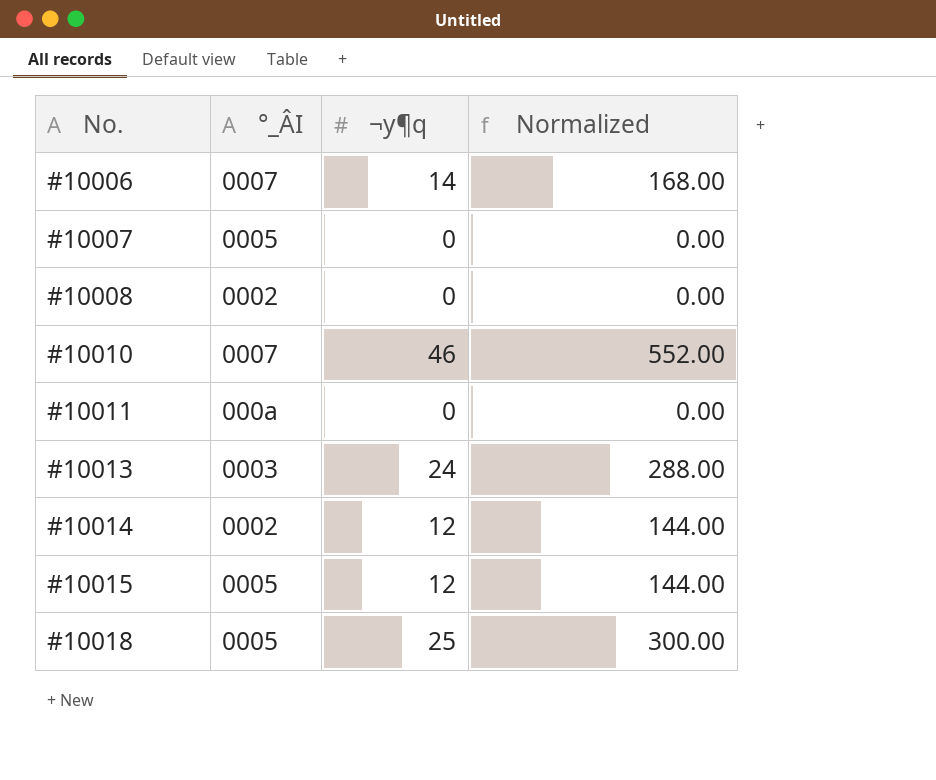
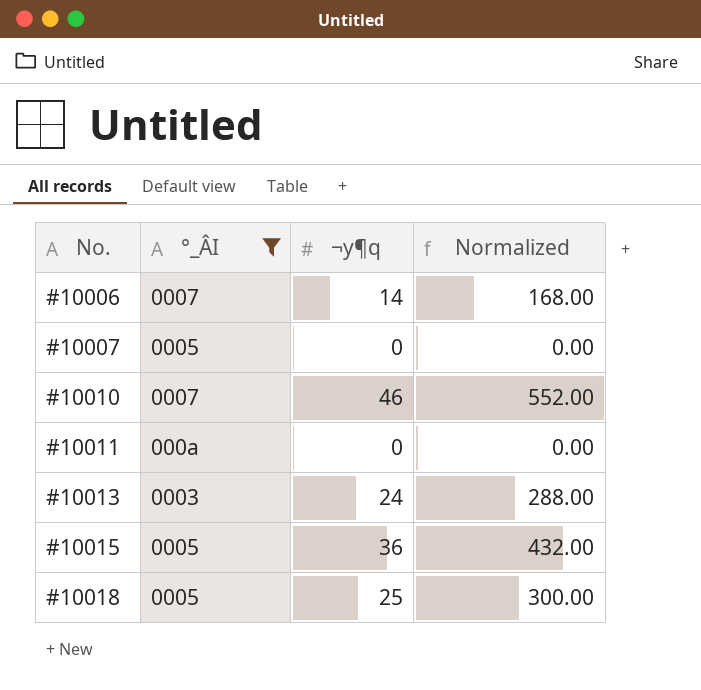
filter: none -> °_ÂI != 0002
#10015 | ¬y¶q: 12 -> 36
#10015 | Normalized: 144.00 -> 432.00

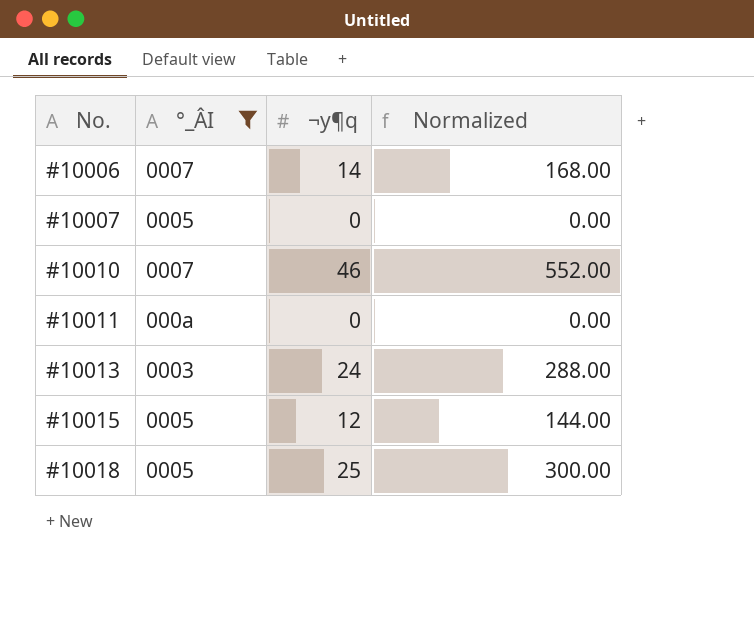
#10015 | ¬y¶q: 36 -> 12
#10015 | Normalized: 432.00 -> 144.00

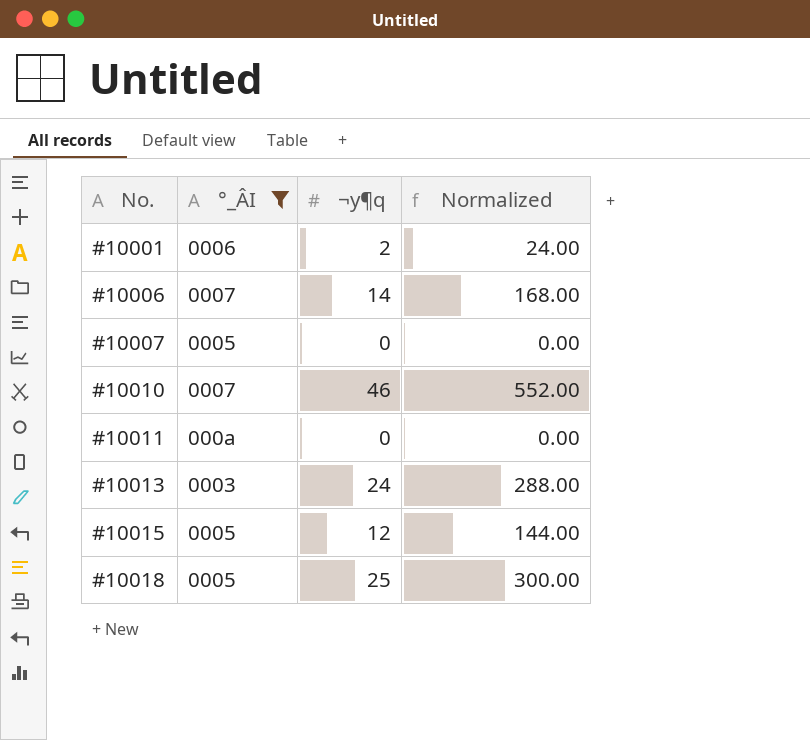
row #10001: none -> 0006 | 2 | 24.00

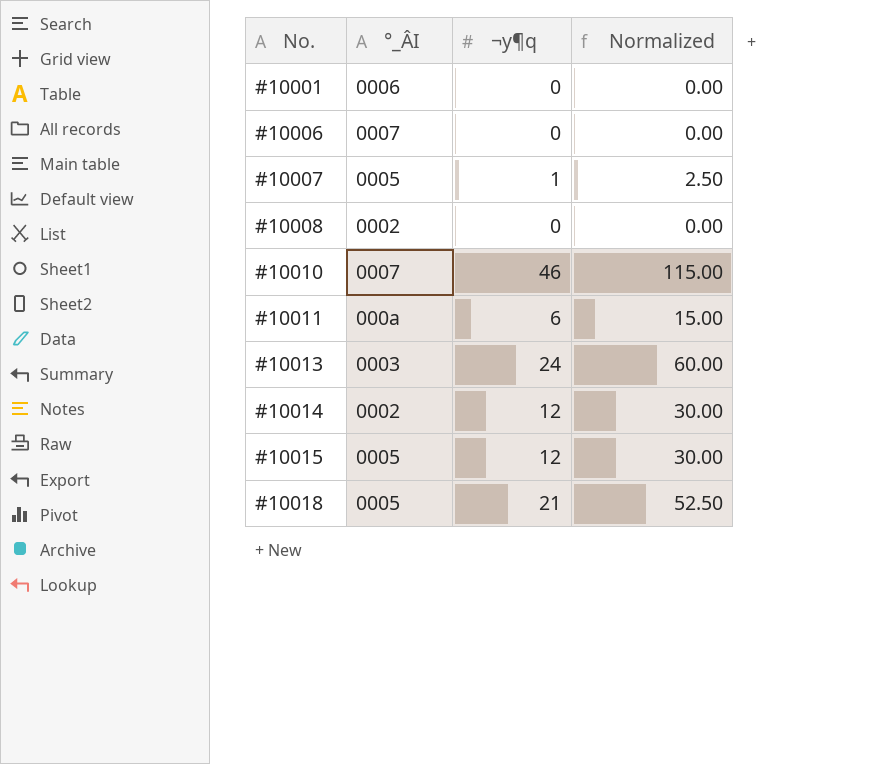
filter: °_ÂI != 0002 -> none
column Normalized | formula: [¬y¶q] * 12 -> [¬y¶q] * 2.5
#10001 | ¬y¶q: 2 -> 0
#10006 | ¬y¶q: 14 -> 0
#10007 | ¬y¶q: 0 -> 1
#10011 | ¬y¶q: 0 -> 6
#10018 | ¬y¶q: 25 -> 21

